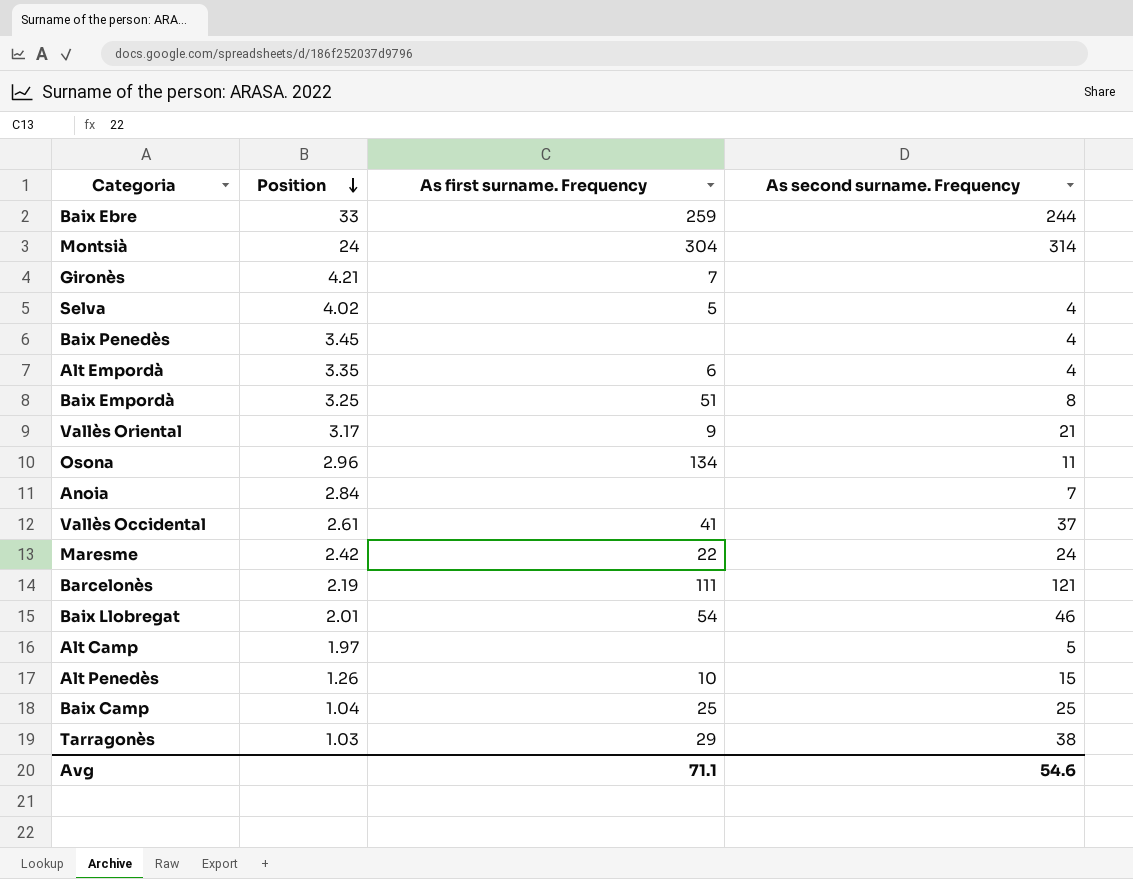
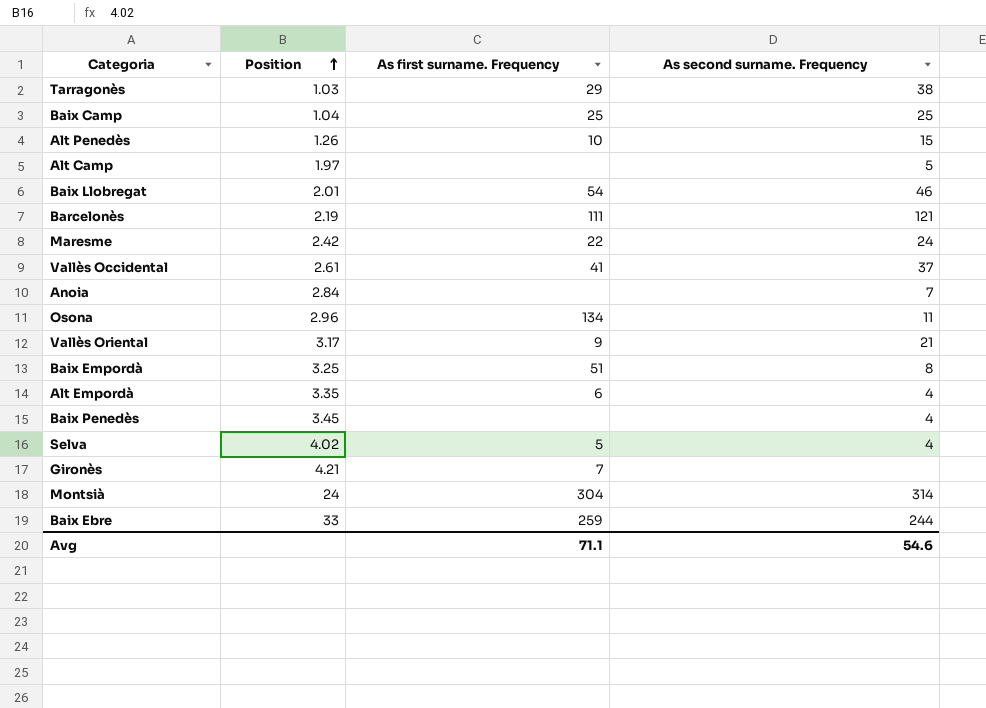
row order: Position descending -> Position ascending

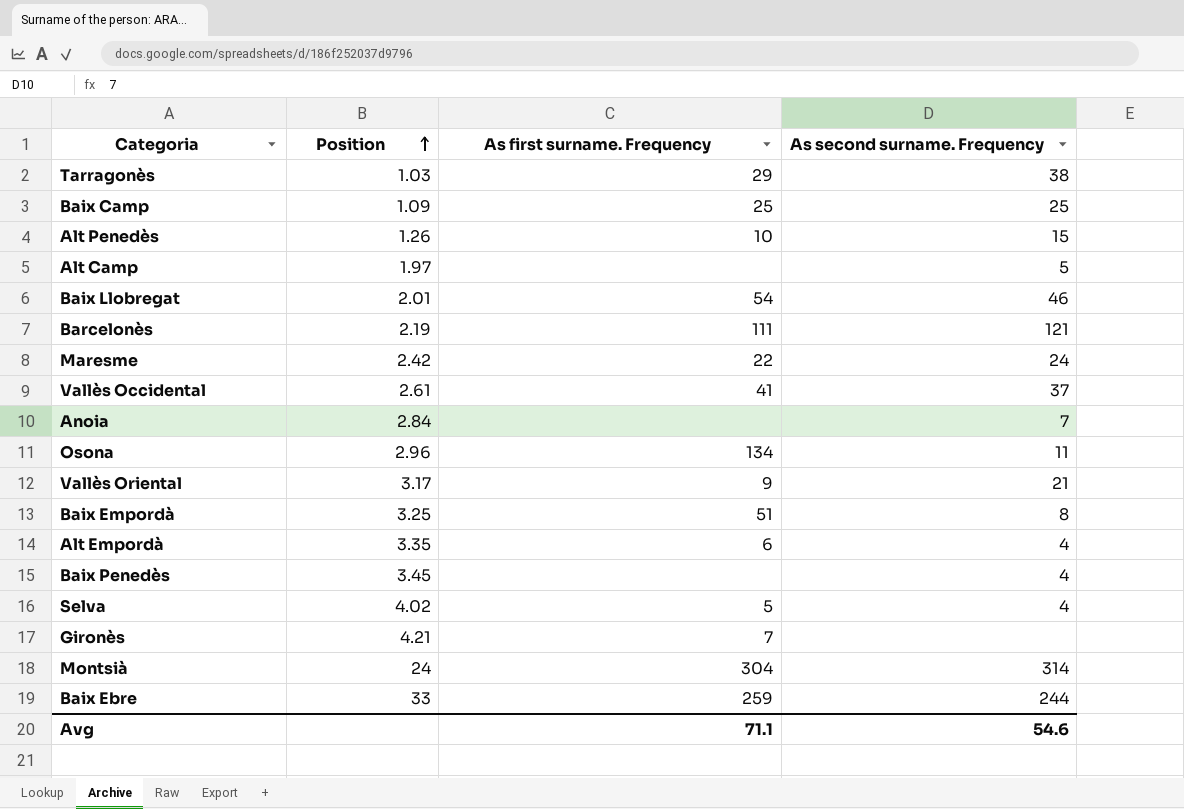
Baix Camp | Position: 1.04 -> 1.09

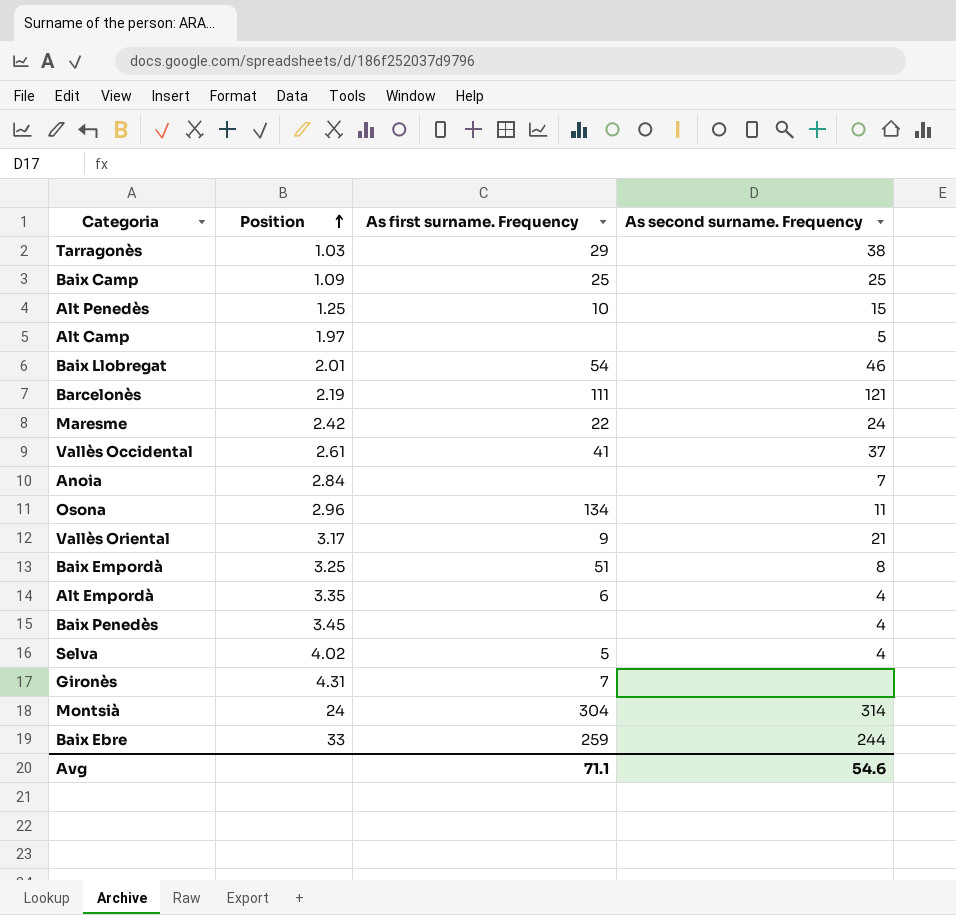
Alt Penedès | Position: 1.26 -> 1.25
Gironès | Position: 4.21 -> 4.31

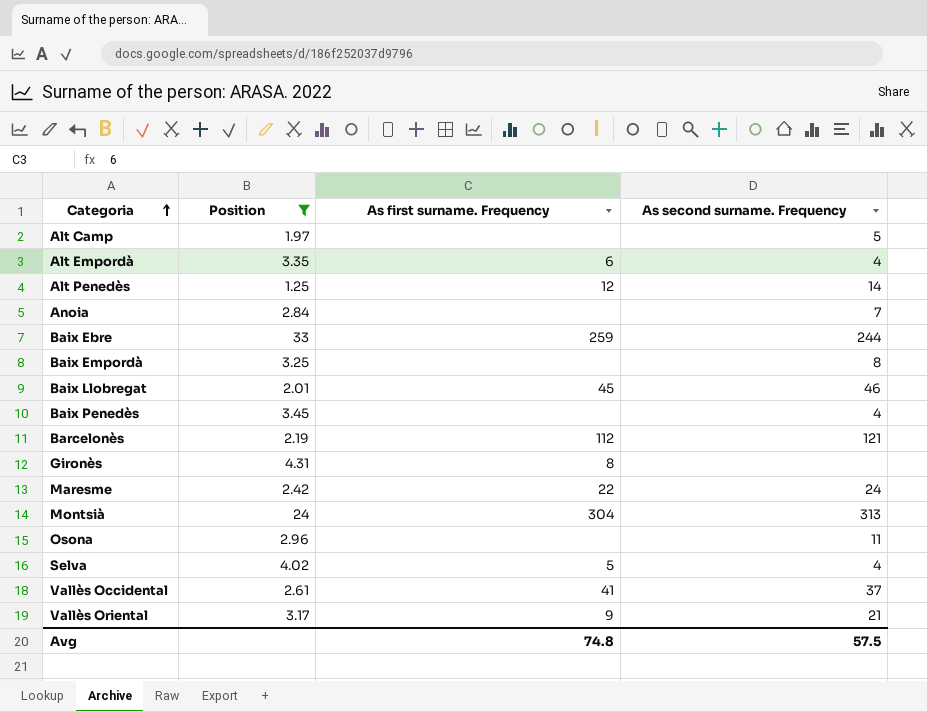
filter: none -> Position >= 1.25
row order: Position ascending -> Categoria ascending
Alt Penedès | As first surname. Frequency: 10 -> 12
Alt Penedès | As second surname. Frequency: 15 -> 14
Baix Empordà | As first surname. Frequency: 51 -> none
Baix Llobregat | As first surname. Frequency: 54 -> 45
Barcelonès | As first surname. Frequency: 111 -> 112
Gironès | As first surname. Frequency: 7 -> 8
Montsià | As second surname. Frequency: 314 -> 313
Osona | As first surname. Frequency: 134 -> none
Avg | As first surname. Frequency: 71.1 -> 74.8
Avg | As second surname. Frequency: 54.6 -> 57.5

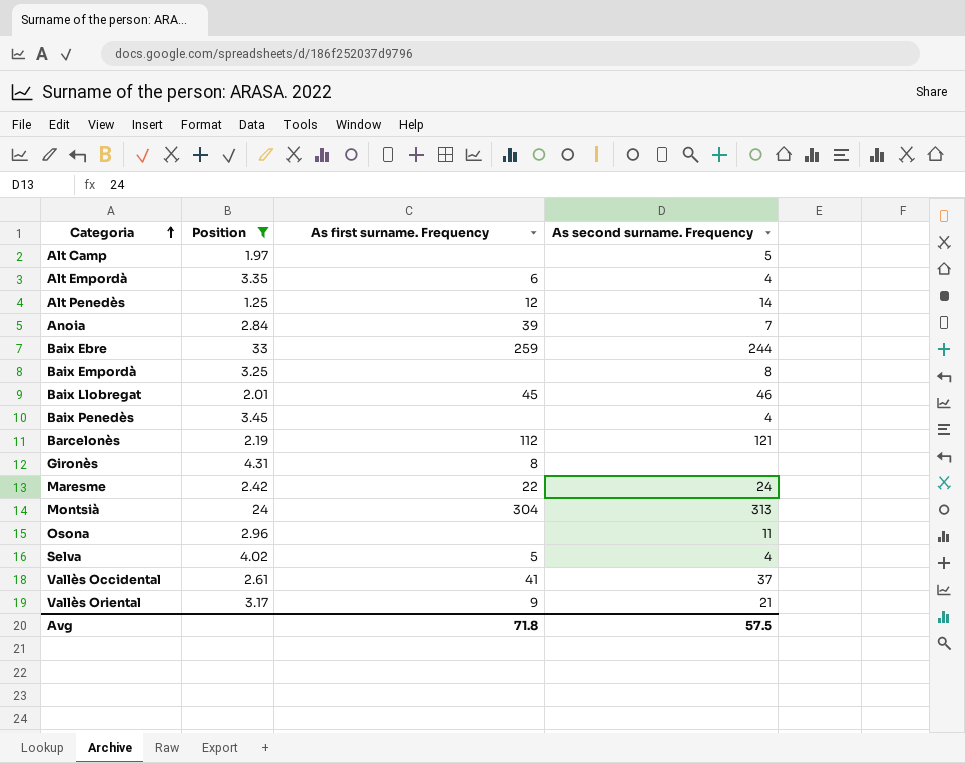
Anoia | As first surname. Frequency: none -> 39
Avg | As first surname. Frequency: 74.8 -> 71.8

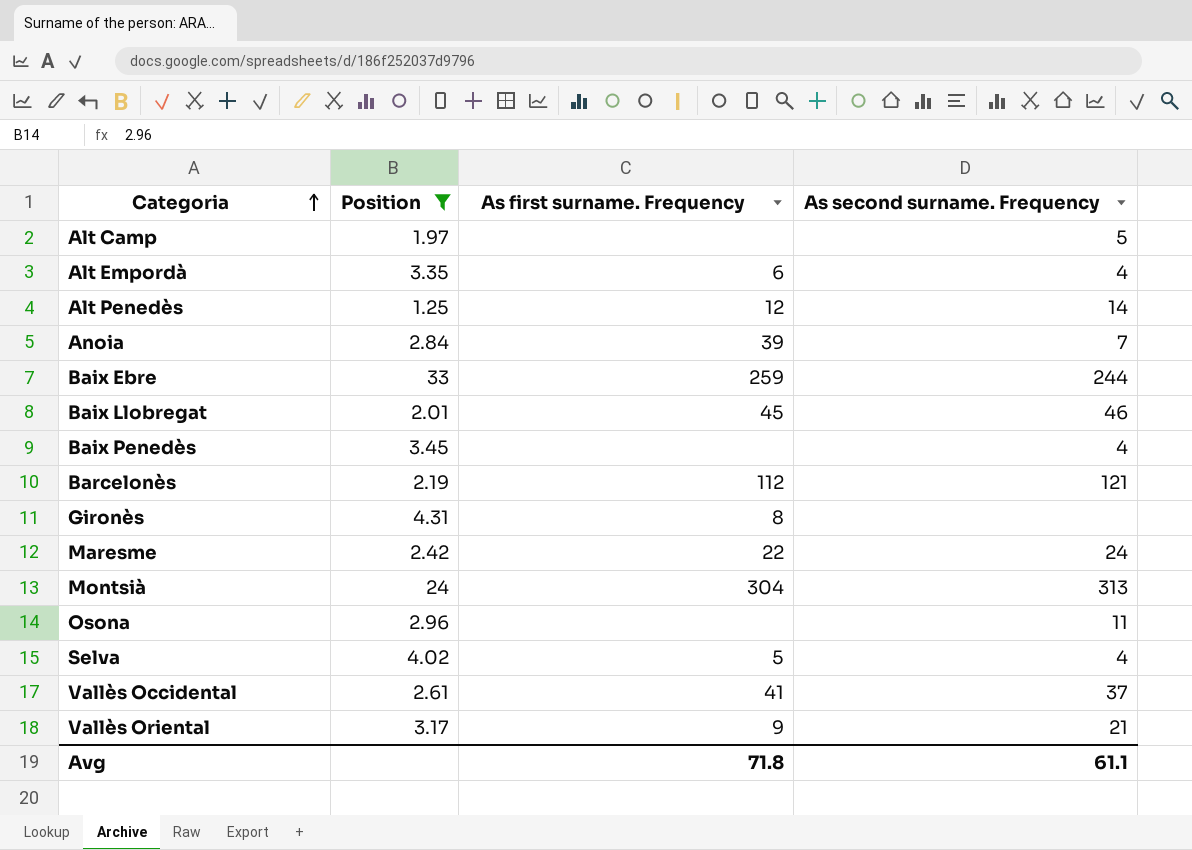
row Baix Empordà: 3.25 | none | 8 -> none
Avg | As second surname. Frequency: 57.5 -> 61.1

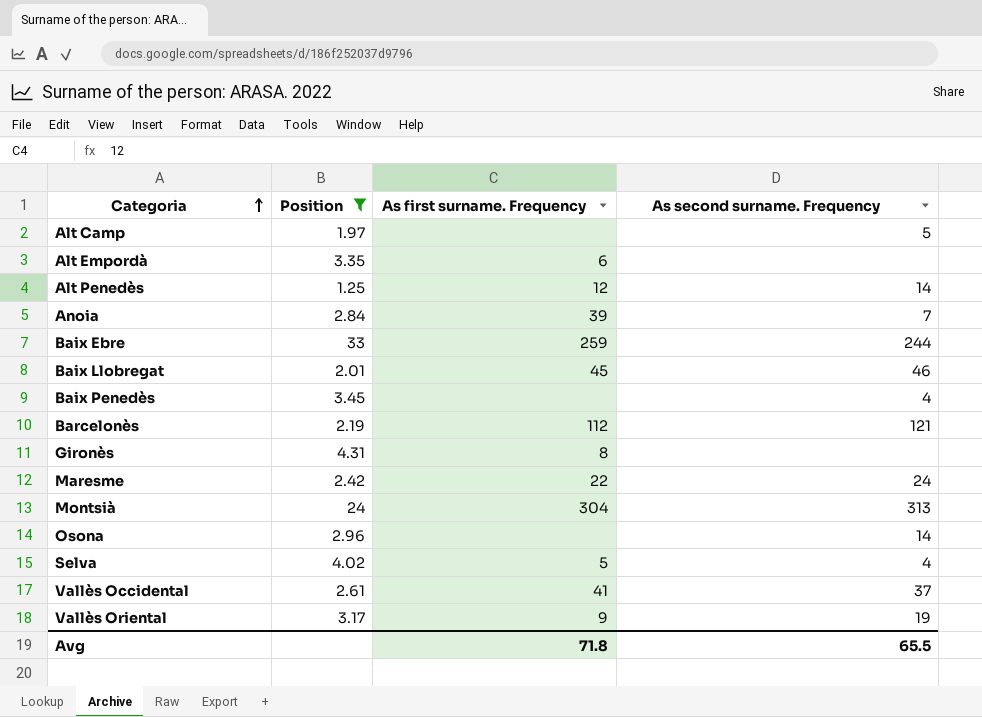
Alt Empordà | As second surname. Frequency: 4 -> none
Osona | As second surname. Frequency: 11 -> 14
Vallès Oriental | As second surname. Frequency: 21 -> 19
Avg | As second surname. Frequency: 61.1 -> 65.5

